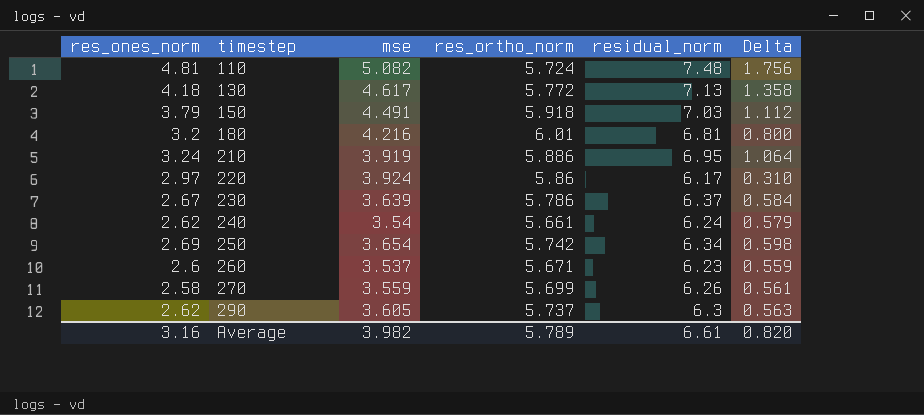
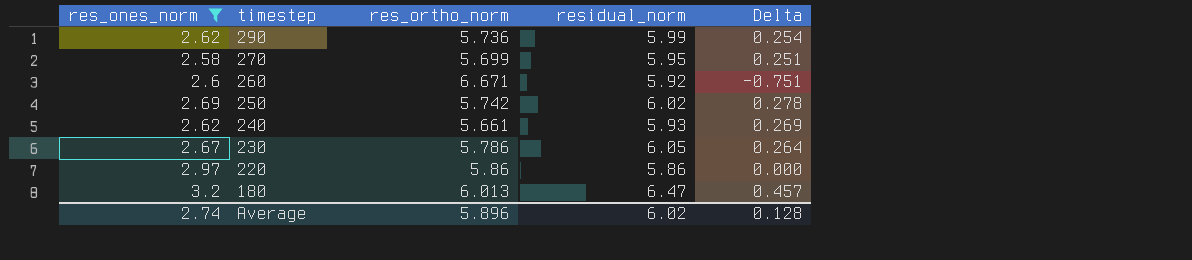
filter: none -> res_ones_norm <= 3.2
row order: timestep ascending -> timestep descending
column mse | position: 3 -> none
290 | res_ortho_norm: 5.737 -> 5.736
290 | residual_norm: 6.3 -> 5.99
290 | Delta: 0.563 -> 0.254
270 | residual_norm: 6.26 -> 5.95
270 | Delta: 0.561 -> 0.251
260 | res_ortho_norm: 5.671 -> 6.671
260 | residual_norm: 6.23 -> 5.92
260 | Delta: 0.559 -> -0.751
250 | residual_norm: 6.34 -> 6.02
250 | Delta: 0.598 -> 0.278
240 | residual_norm: 6.24 -> 5.93
240 | Delta: 0.579 -> 0.269
230 | residual_norm: 6.37 -> 6.05
230 | Delta: 0.584 -> 0.264
220 | residual_norm: 6.17 -> 5.86
220 | Delta: 0.310 -> 0.000
180 | res_ortho_norm: 6.01 -> 6.013
180 | residual_norm: 6.81 -> 6.47
180 | Delta: 0.800 -> 0.457
Average | res_ones_norm: 3.16 -> 2.74
Average | res_ortho_norm: 5.789 -> 5.896
Average | residual_norm: 6.61 -> 6.02
Average | Delta: 0.820 -> 0.128

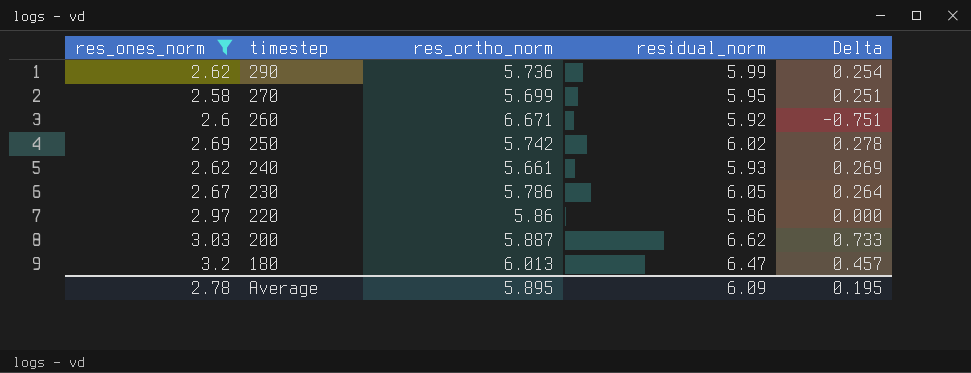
row 200: none -> 3.03 | 5.887 | 6.62 | 0.733
Average | res_ones_norm: 2.74 -> 2.78
Average | res_ortho_norm: 5.896 -> 5.895
Average | residual_norm: 6.02 -> 6.09
Average | Delta: 0.128 -> 0.195

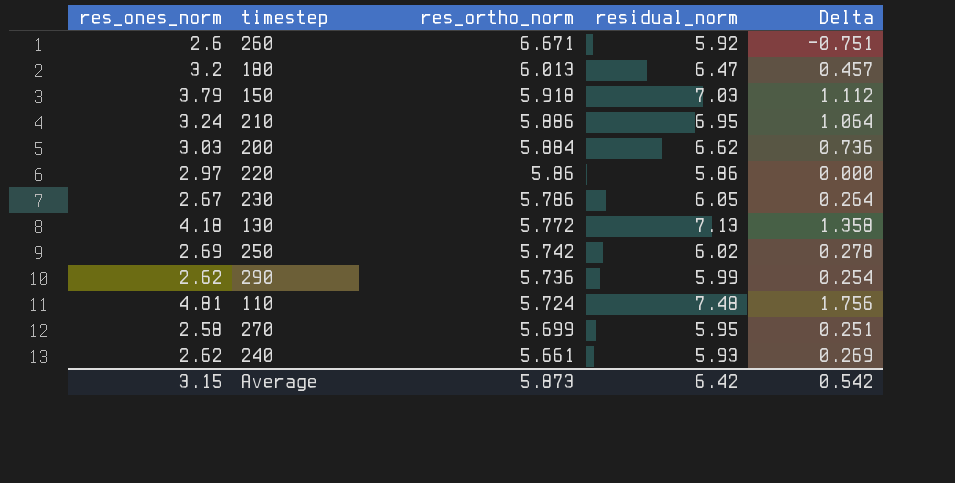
filter: res_ones_norm <= 3.2 -> none
row order: timestep descending -> res_ortho_norm descending
200 | res_ortho_norm: 5.887 -> 5.884
200 | Delta: 0.733 -> 0.736
Average | res_ones_norm: 2.78 -> 3.15
Average | res_ortho_norm: 5.895 -> 5.873
Average | residual_norm: 6.09 -> 6.42
Average | Delta: 0.195 -> 0.542

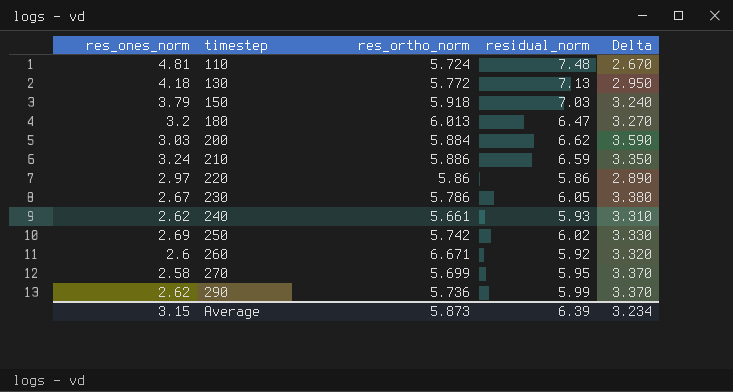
row order: res_ortho_norm descending -> timestep ascending
column Delta | formula: [residual_norm] - [res_ortho_norm] -> [residual_norm] - [res_ones_norm]
210 | residual_norm: 6.95 -> 6.59
Average | residual_norm: 6.42 -> 6.39
Average | Delta: 0.542 -> 3.234

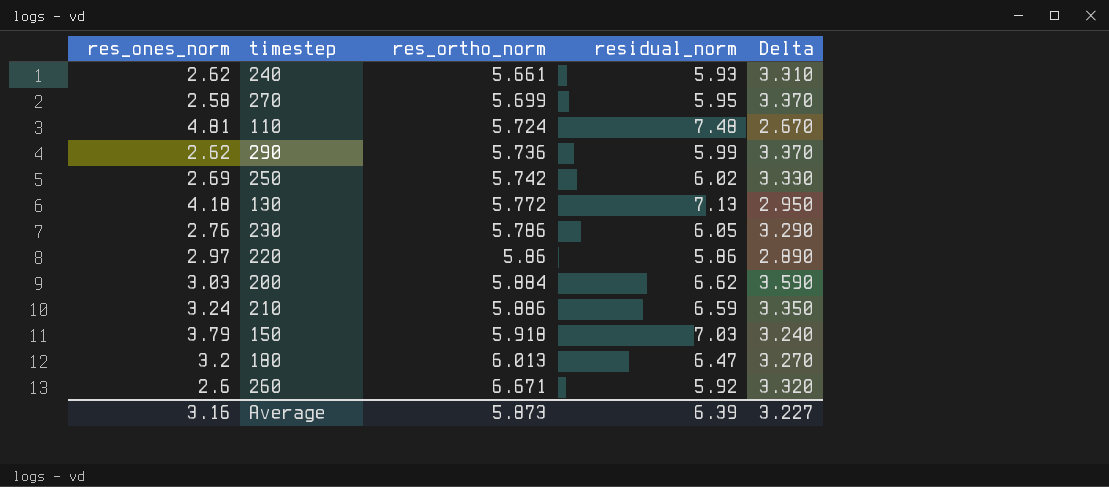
row order: timestep ascending -> res_ortho_norm ascending
230 | res_ones_norm: 2.67 -> 2.76
230 | Delta: 3.380 -> 3.290
Average | res_ones_norm: 3.15 -> 3.16
Average | Delta: 3.234 -> 3.227

